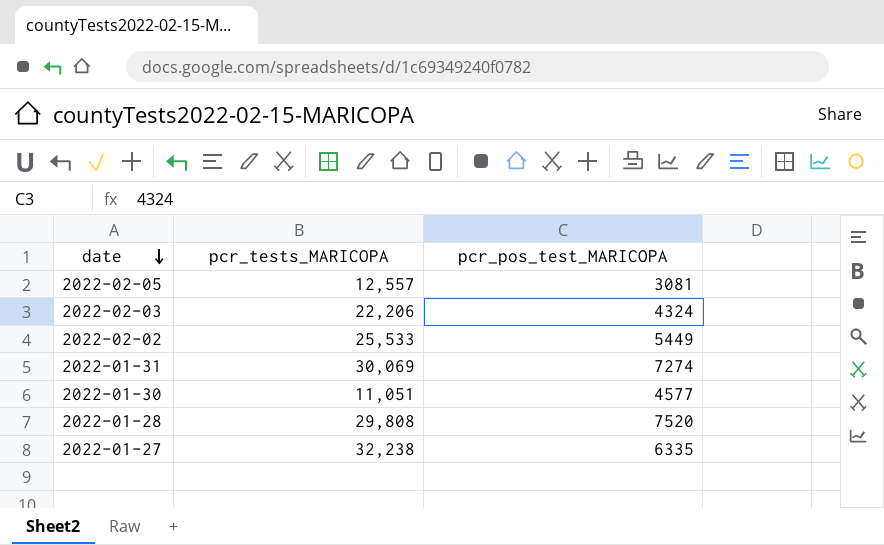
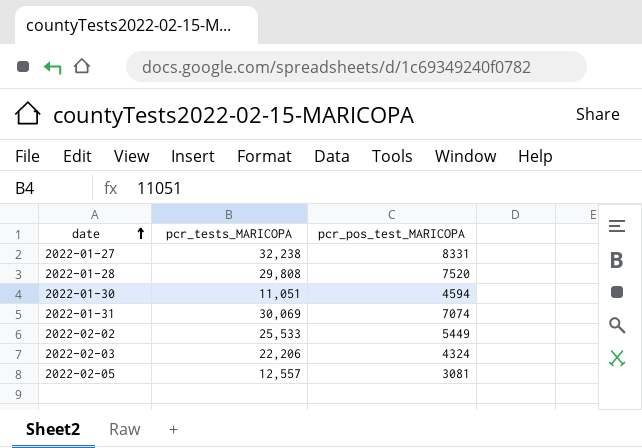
row order: date descending -> date ascending
2022-01-27 | pcr_pos_test_MARICOPA: 6335 -> 8331
2022-01-30 | pcr_pos_test_MARICOPA: 4577 -> 4594
2022-01-31 | pcr_pos_test_MARICOPA: 7274 -> 7074

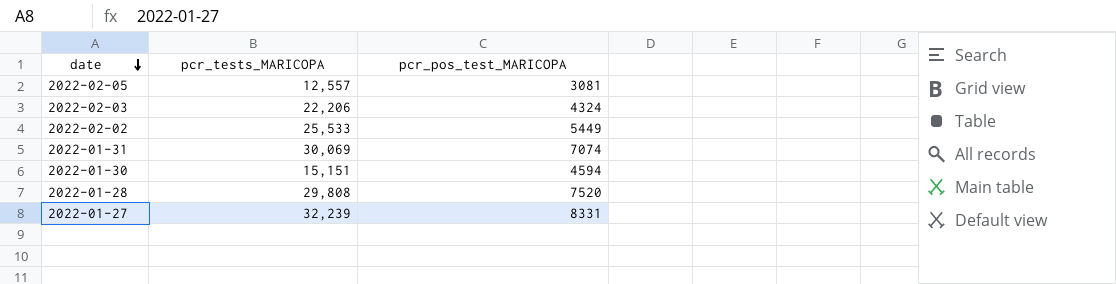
row order: date ascending -> date descending
2022-01-30 | pcr_tests_MARICOPA: 11,051 -> 15,151
2022-01-27 | pcr_tests_MARICOPA: 32,238 -> 32,239

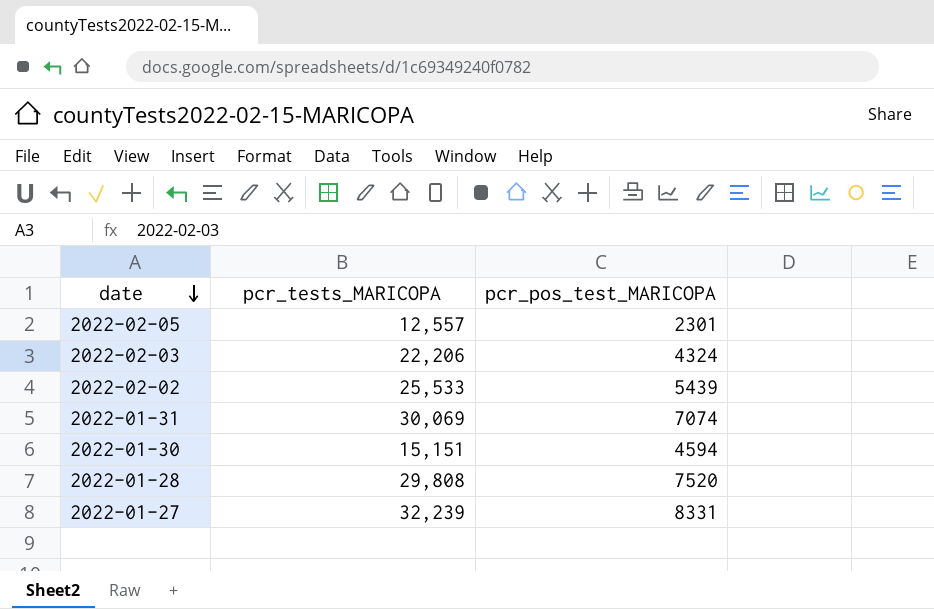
2022-02-05 | pcr_pos_test_MARICOPA: 3081 -> 2301
2022-02-02 | pcr_pos_test_MARICOPA: 5449 -> 5439

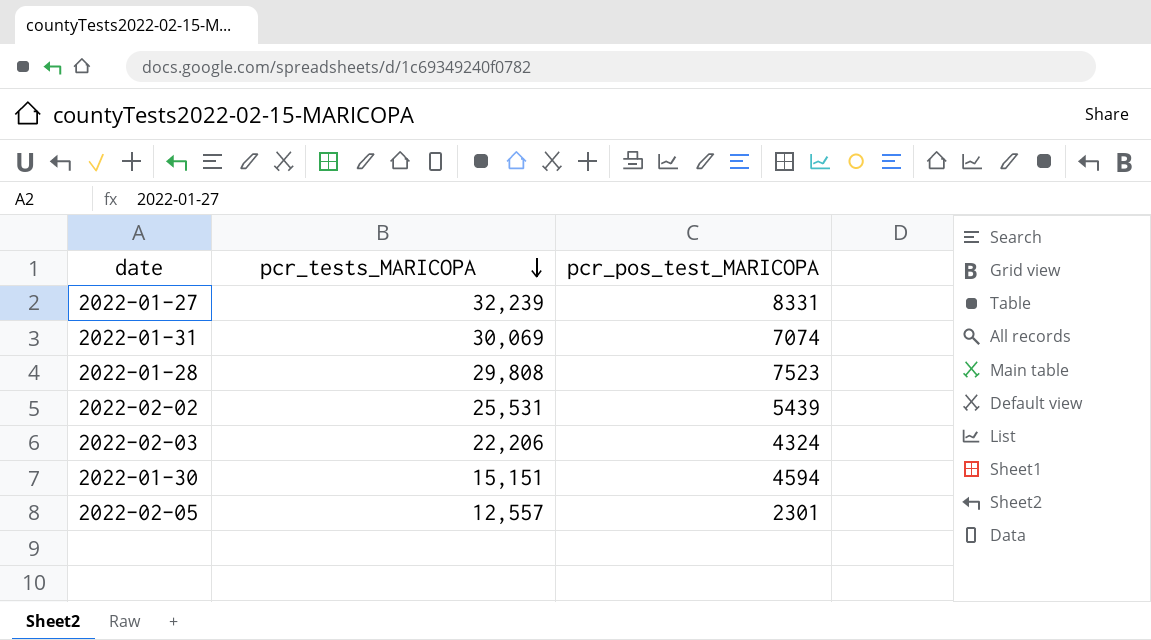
row order: date descending -> pcr_tests_MARICOPA descending
2022-01-28 | pcr_pos_test_MARICOPA: 7520 -> 7523
2022-02-02 | pcr_tests_MARICOPA: 25,533 -> 25,531

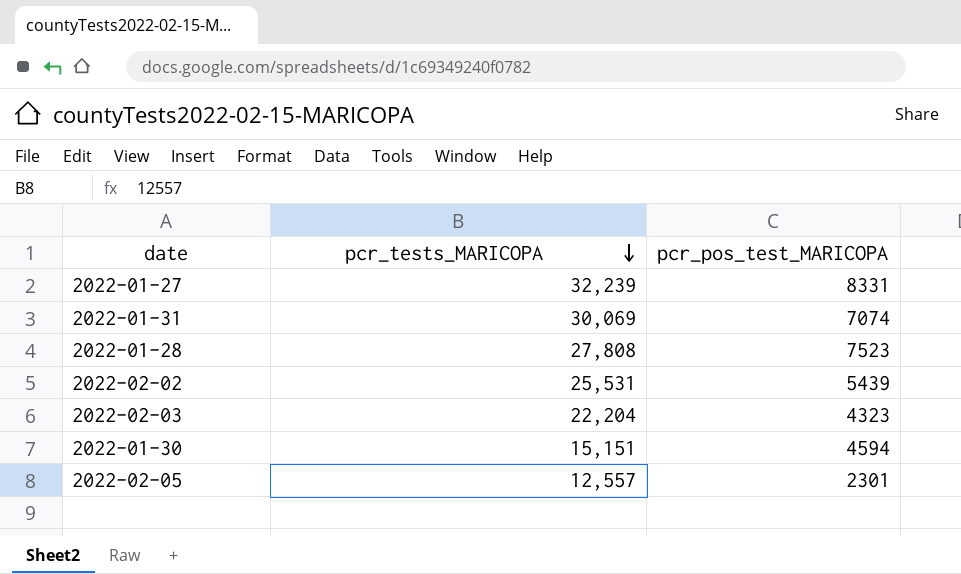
2022-01-28 | pcr_tests_MARICOPA: 29,808 -> 27,808
2022-02-03 | pcr_tests_MARICOPA: 22,206 -> 22,204
2022-02-03 | pcr_pos_test_MARICOPA: 4324 -> 4323

